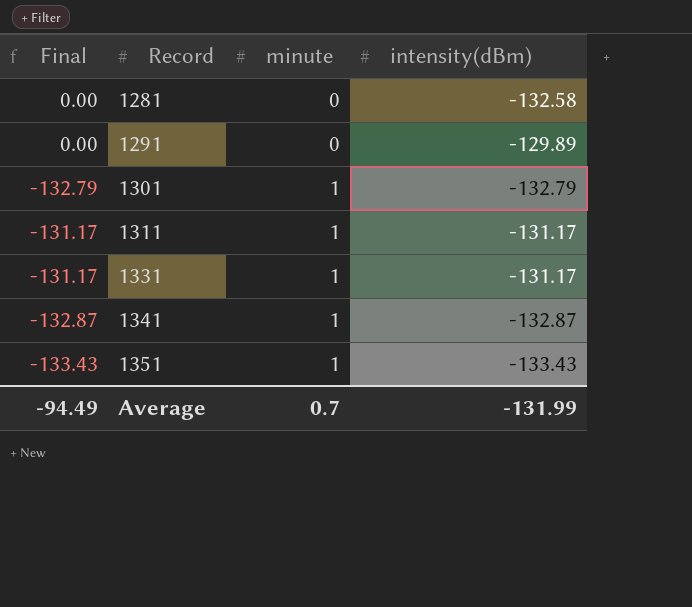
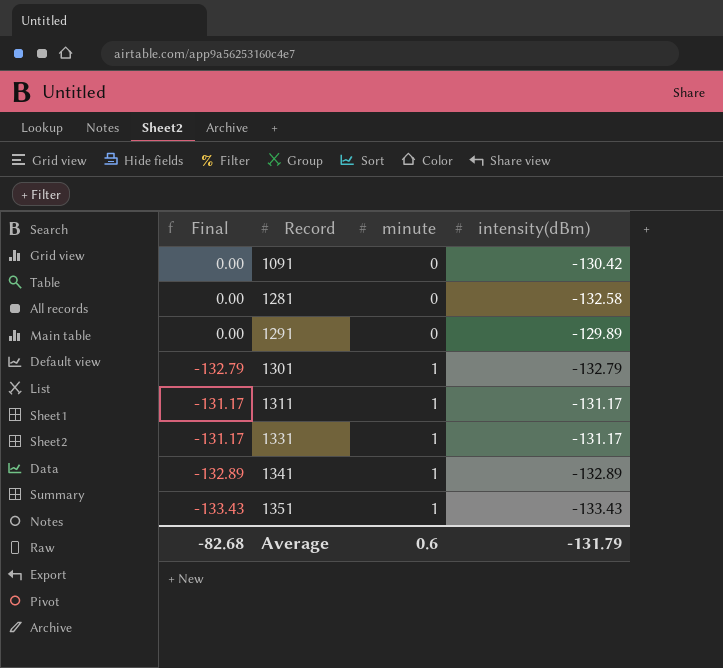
row 1091: none -> 0.00 | 0 | -130.42
1341 | Final: -132.87 -> -132.89
1341 | intensity(dBm): -132.87 -> -132.89
Average | Final: -94.49 -> -82.68
Average | minute: 0.7 -> 0.6
Average | intensity(dBm): -131.99 -> -131.79

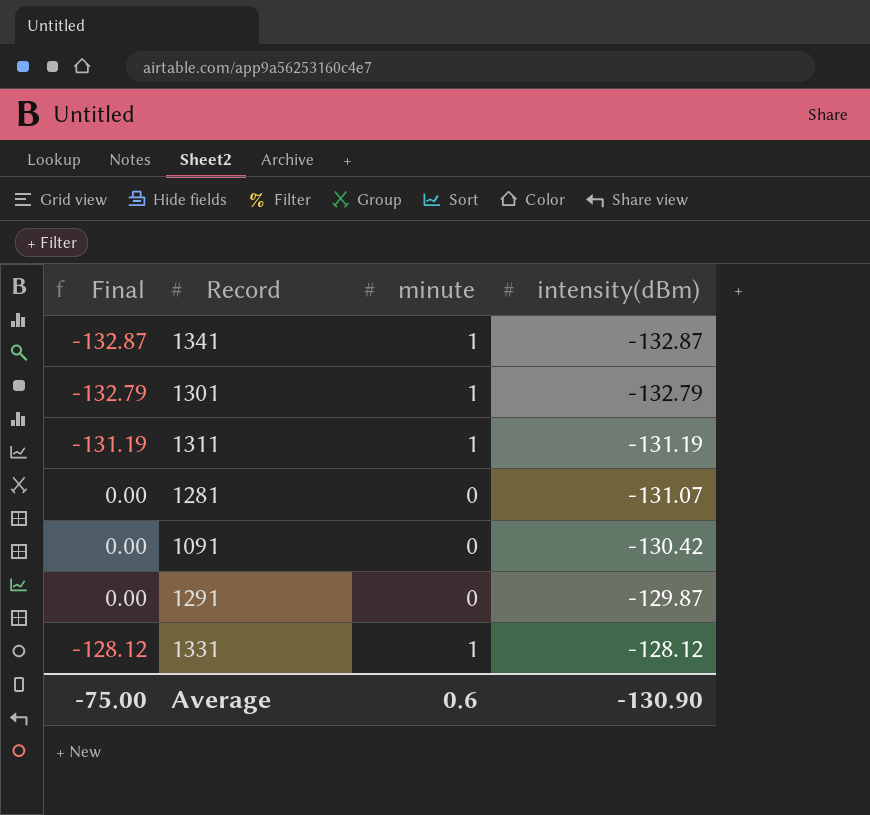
row order: Record ascending -> intensity(dBm) ascending
row 1351: -133.43 | 1 | -133.43 -> none
1341 | Final: -132.89 -> -132.87
1341 | intensity(dBm): -132.89 -> -132.87
1311 | Final: -131.17 -> -131.19
1311 | intensity(dBm): -131.17 -> -131.19
1281 | intensity(dBm): -132.58 -> -131.07
1291 | intensity(dBm): -129.89 -> -129.87
1331 | Final: -131.17 -> -128.12
1331 | intensity(dBm): -131.17 -> -128.12
Average | Final: -82.68 -> -75.00
Average | intensity(dBm): -131.79 -> -130.90

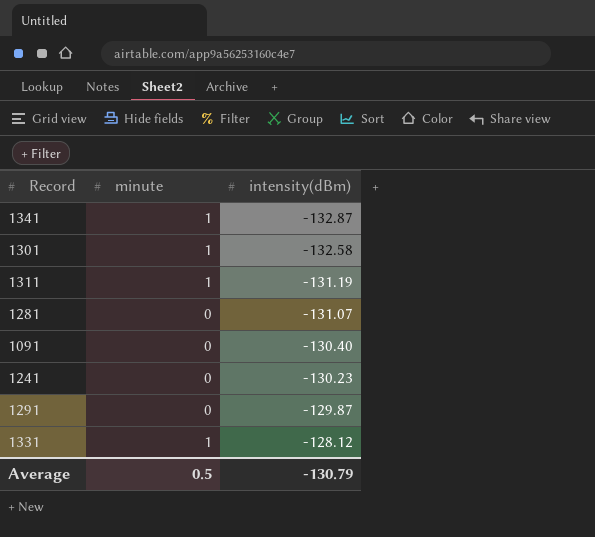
column Final | formula: [minute] * [intensity(dBm)] -> none
1301 | intensity(dBm): -132.79 -> -132.58
1091 | intensity(dBm): -130.42 -> -130.40
row 1241: none -> 0 | -130.23
Average | minute: 0.6 -> 0.5
Average | intensity(dBm): -130.90 -> -130.79

